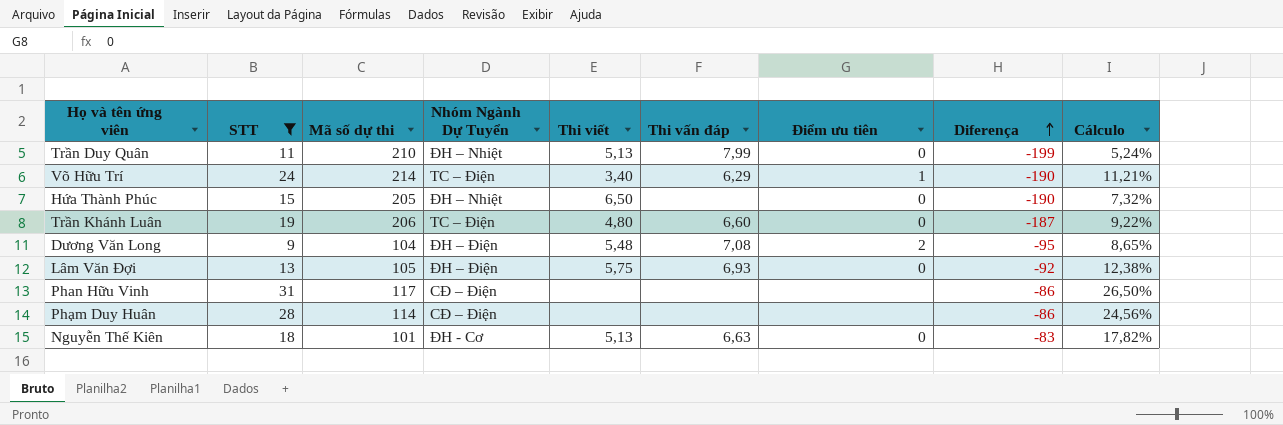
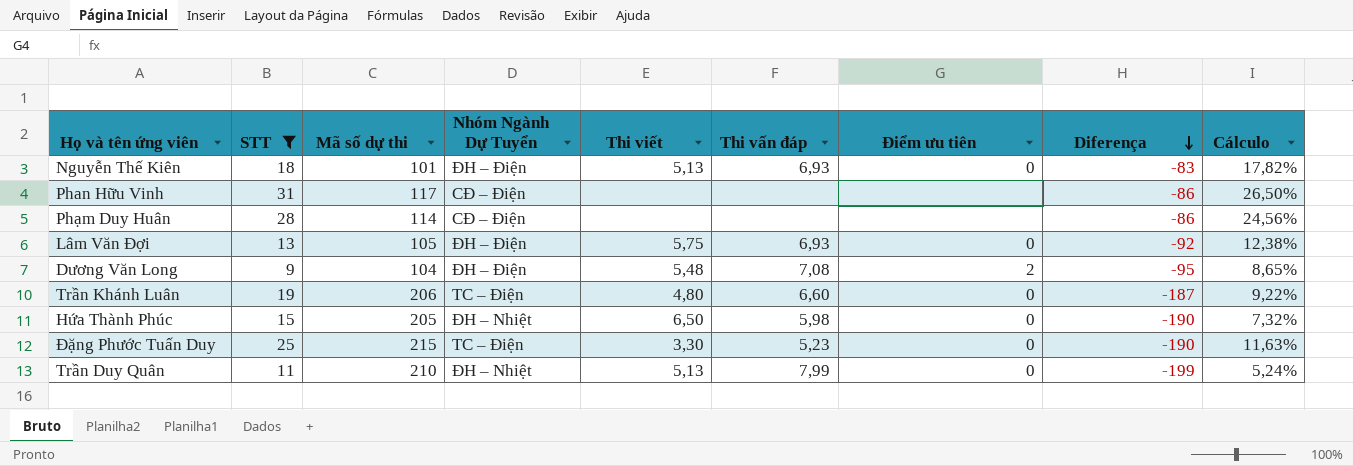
row order: Diferença ascending -> Diferença descending
row Võ Hữu Trí: 24 | 214 | TC – Điện | 3,40 | 6,29 | 1 | -190 | 11,21% -> none
Nguyễn Thế Kiên | Nhóm Ngành Dự Tuyển: ĐH - Cơ -> ĐH – Điện
Nguyễn Thế Kiên | Thi vấn đáp: 6,63 -> 6,93
Hứa Thành Phúc | Thi vấn đáp: none -> 5,98
row Đặng Phước Tuấn Duy: none -> 25 | 215 | TC – Điện | 3,30 | 5,23 | 0 | -190 | 11,63%

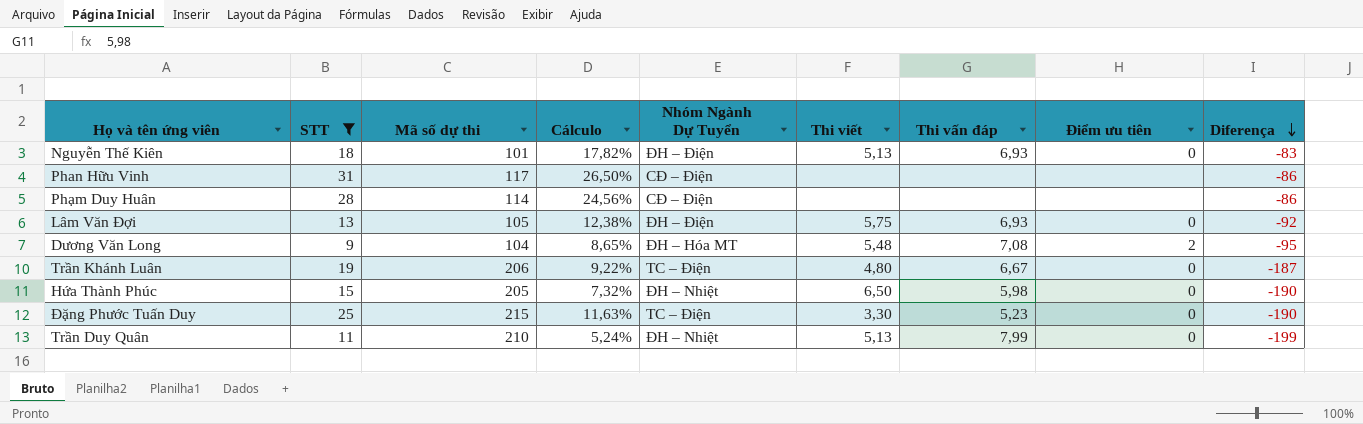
column Cálculo | position: 9 -> 4
Dương Văn Long | Nhóm Ngành Dự Tuyển: ĐH – Điện -> ĐH – Hóa MT
Trần Khánh Luân | Thi vấn đáp: 6,60 -> 6,67

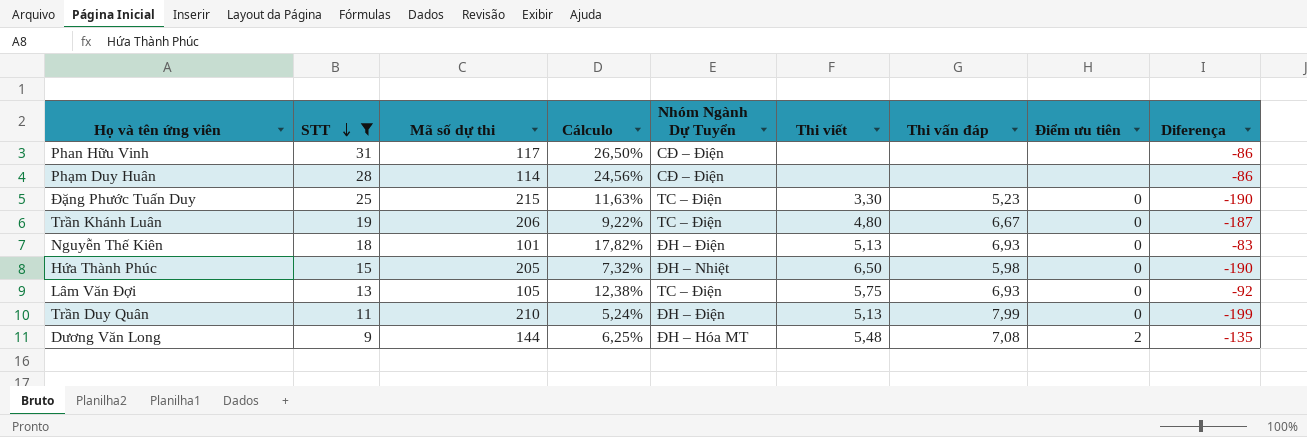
row order: Diferença descending -> STT descending
Lâm Văn Đợi | Nhóm Ngành Dự Tuyển: ĐH – Điện -> TC – Điện
Trần Duy Quân | Nhóm Ngành Dự Tuyển: ĐH – Nhiệt -> ĐH – Điện
Dương Văn Long | Mã số dự thi: 104 -> 144
Dương Văn Long | Cálculo: 8,65% -> 6,25%
Dương Văn Long | Diferença: -95 -> -135

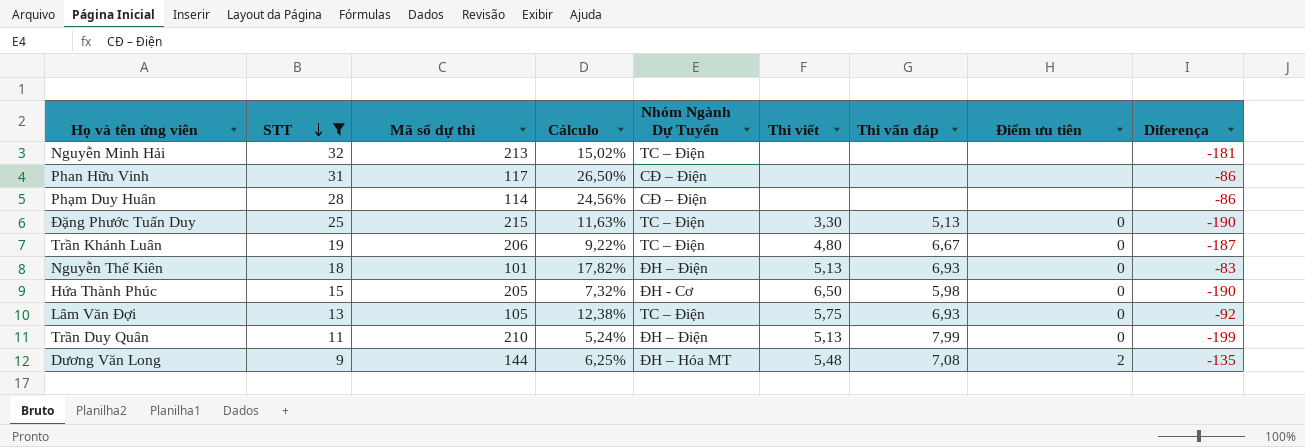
row Nguyễn Minh Hải: none -> 32 | 213 | 15,02% | TC – Điện | none | none | none | -181
Đặng Phước Tuấn Duy | Thi vấn đáp: 5,23 -> 5,13
Hứa Thành Phúc | Nhóm Ngành Dự Tuyển: ĐH – Nhiệt -> ĐH - Cơ

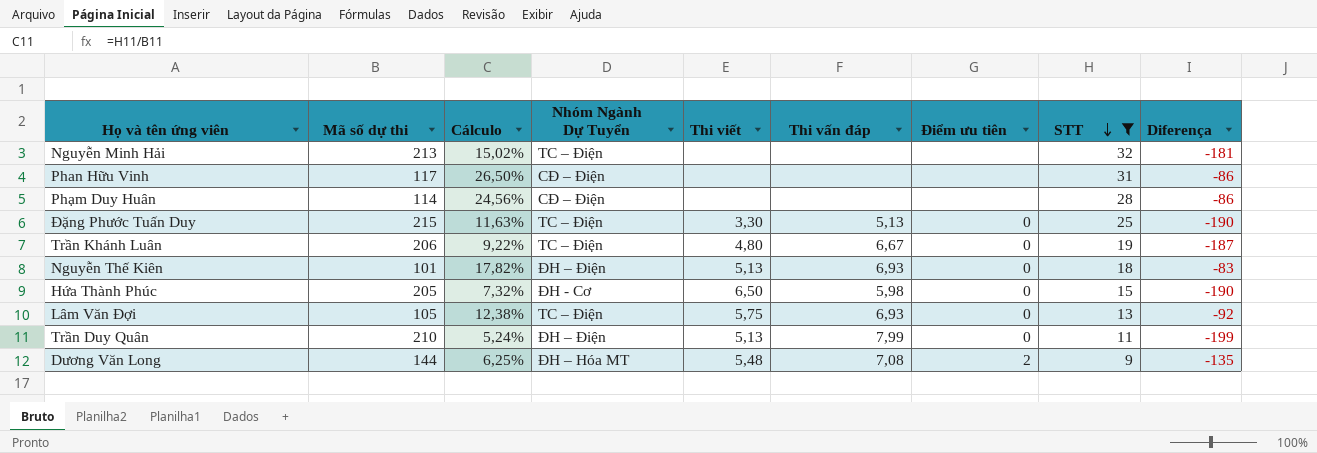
column STT | position: 2 -> 8

